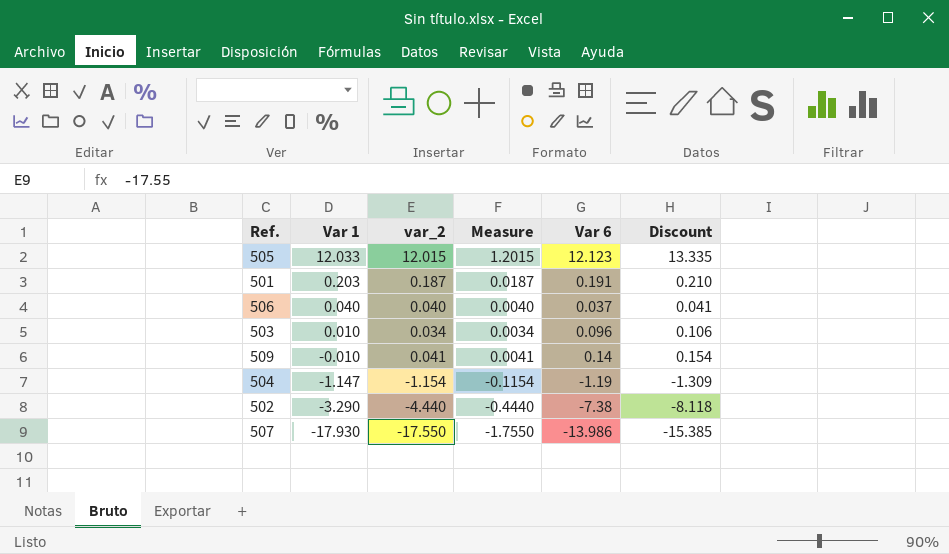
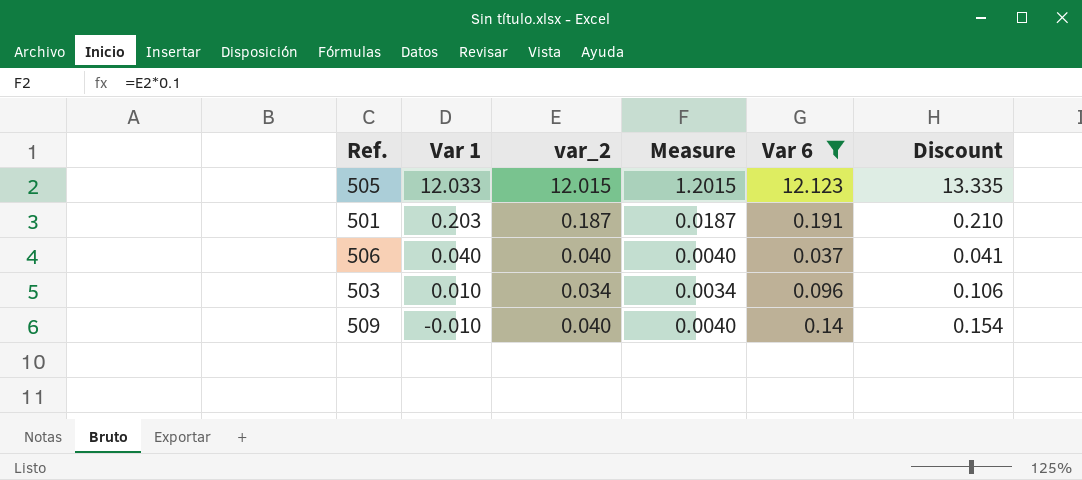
filter: none -> Var 6 >= 0.037
509 | var_2: 0.041 -> 0.040
509 | Measure: 0.0041 -> 0.0040

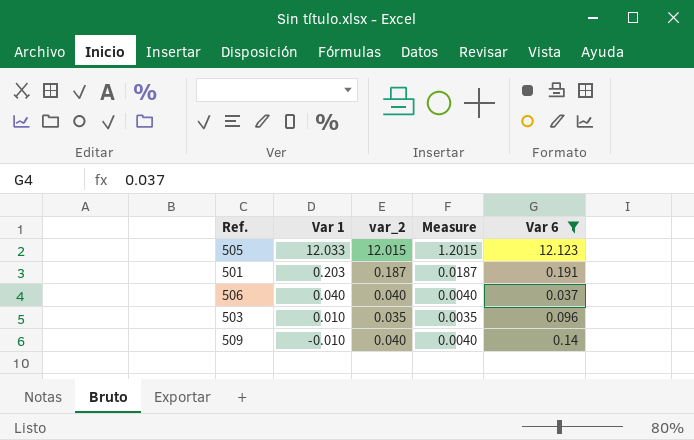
column Discount | formula: [Var 6] * 1.1 -> none
503 | var_2: 0.034 -> 0.035
503 | Measure: 0.0034 -> 0.0035

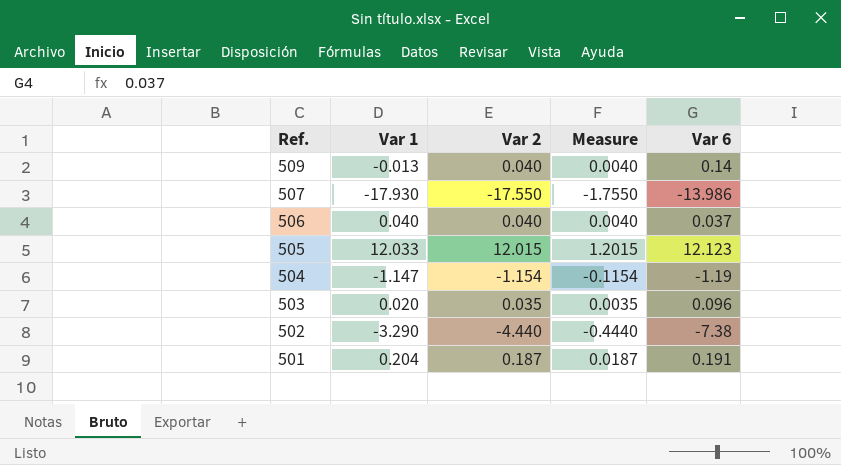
filter: Var 6 >= 0.037 -> none
row order: Var 1 descending -> Ref. descending
column name: var_2 -> Var 2
509 | Var 1: -0.010 -> -0.013
503 | Var 1: 0.010 -> 0.020
501 | Var 1: 0.203 -> 0.204

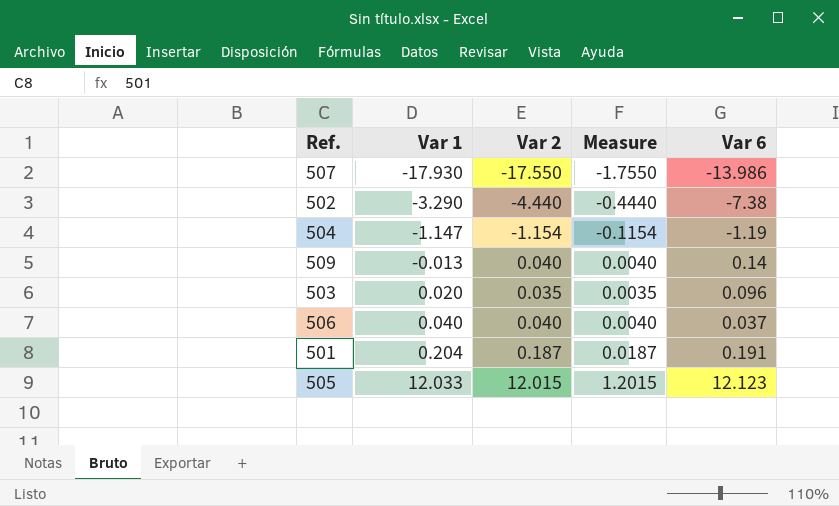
row order: Ref. descending -> Var 1 ascending

